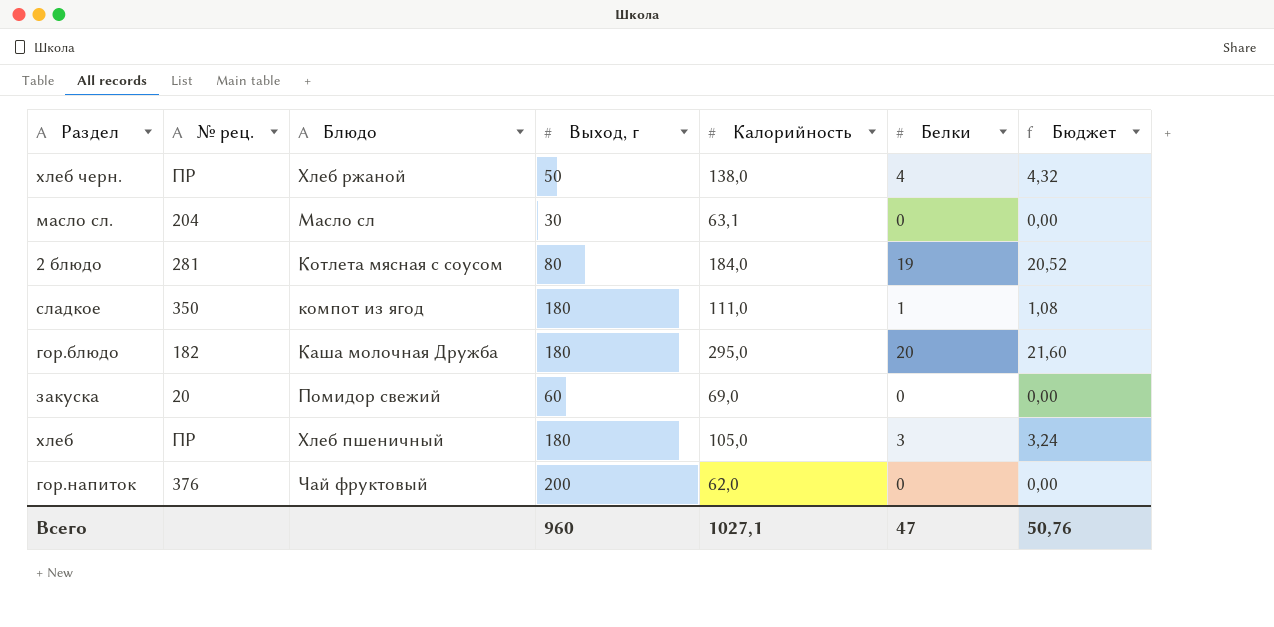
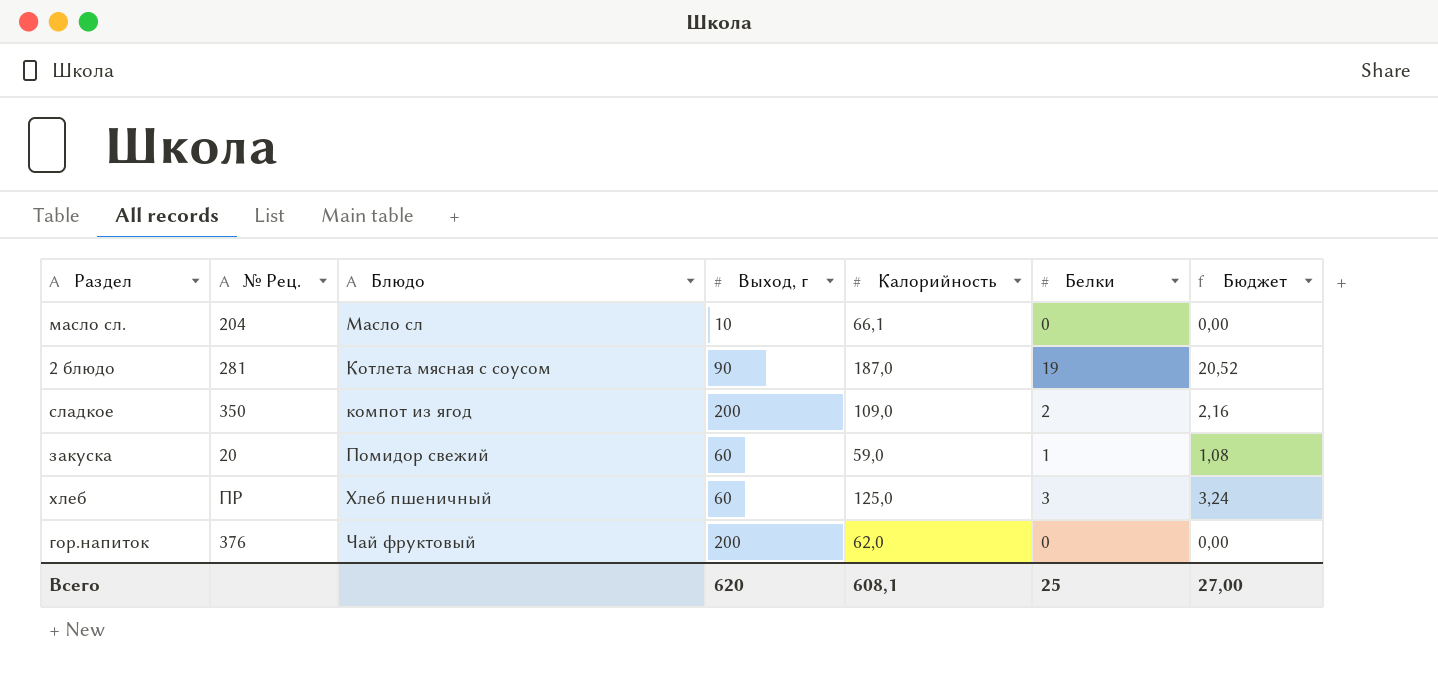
column name: № рец. -> № Рец.
row хлеб черн.: ПР | Хлеб ржаной | 50 | 138,0 | 4 | 4,32 -> none
row гор.блюдо: 182 | Каша молочная Дружба | 180 | 295,0 | 20 | 21,60 -> none
масло сл. | Выход, г: 30 -> 10
масло сл. | Калорийность: 63,1 -> 66,1
2 блюдо | Выход, г: 80 -> 90
2 блюдо | Калорийность: 184,0 -> 187,0
сладкое | Выход, г: 180 -> 200
сладкое | Калорийность: 111,0 -> 109,0
сладкое | Белки: 1 -> 2
сладкое | Бюджет: 1,08 -> 2,16
закуска | Калорийность: 69,0 -> 59,0
закуска | Белки: 0 -> 1
закуска | Бюджет: 0,00 -> 1,08
хлеб | Выход, г: 180 -> 60
хлеб | Калорийность: 105,0 -> 125,0
Всего | Выход, г: 960 -> 620
Всего | Калорийность: 1027,1 -> 608,1
Всего | Белки: 47 -> 25
Всего | Бюджет: 50,76 -> 27,00

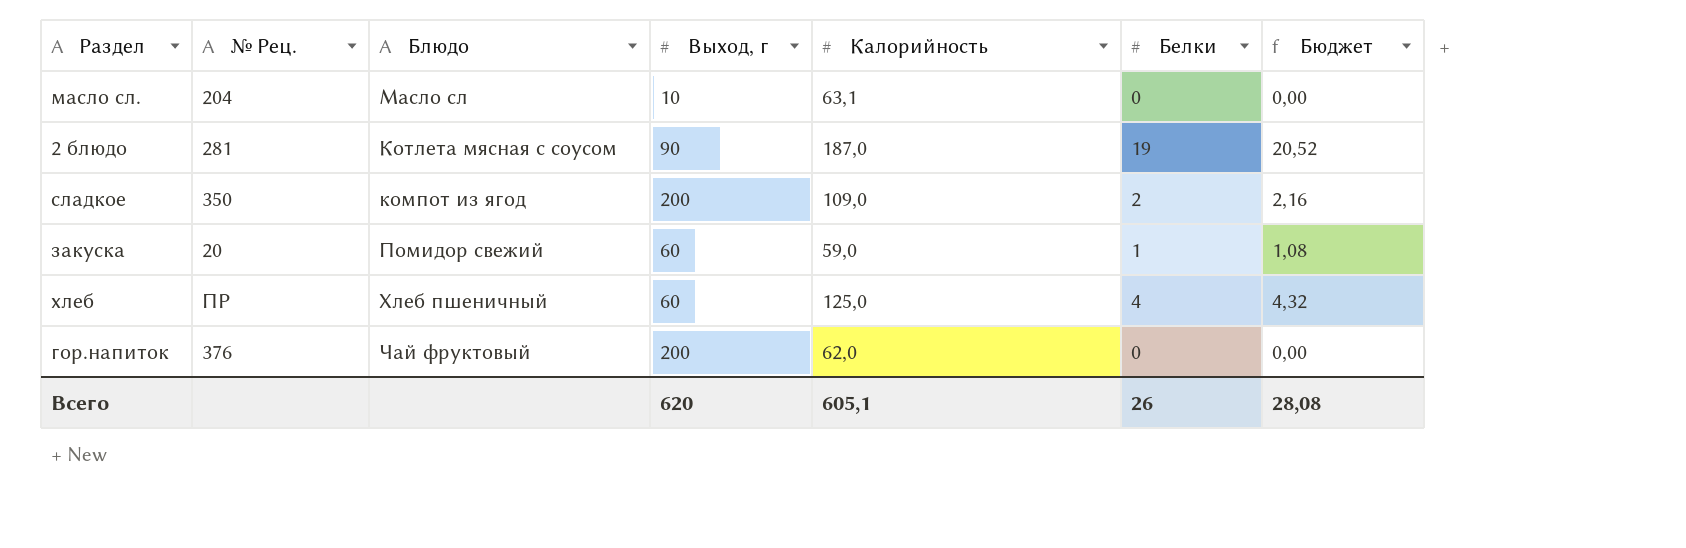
масло сл. | Калорийность: 66,1 -> 63,1
хлеб | Белки: 3 -> 4
хлеб | Бюджет: 3,24 -> 4,32
Всего | Калорийность: 608,1 -> 605,1
Всего | Белки: 25 -> 26
Всего | Бюджет: 27,00 -> 28,08

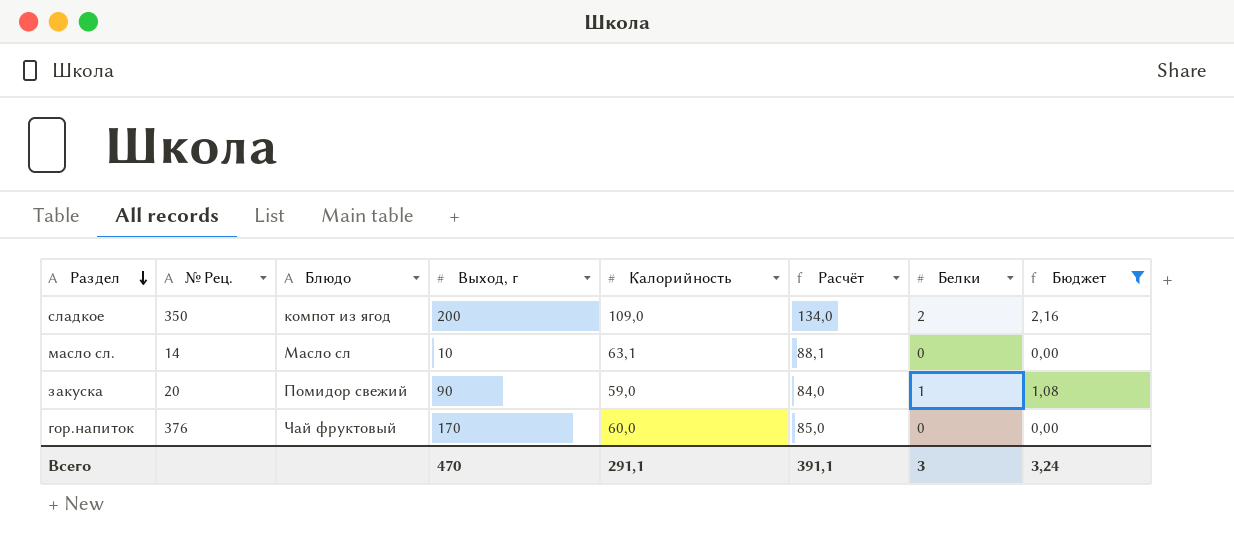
filter: none -> Бюджет <= 2,16
row order: none -> Раздел descending
column Расчёт | formula: none -> [Калорийность] + 25
масло сл. | № Рец.: 204 -> 14
закуска | Выход, г: 60 -> 90
гор.напиток | Выход, г: 200 -> 170
гор.напиток | Калорийность: 62,0 -> 60,0
Всего | Выход, г: 620 -> 470
Всего | Калорийность: 605,1 -> 291,1
Всего | Белки: 26 -> 3
Всего | Бюджет: 28,08 -> 3,24

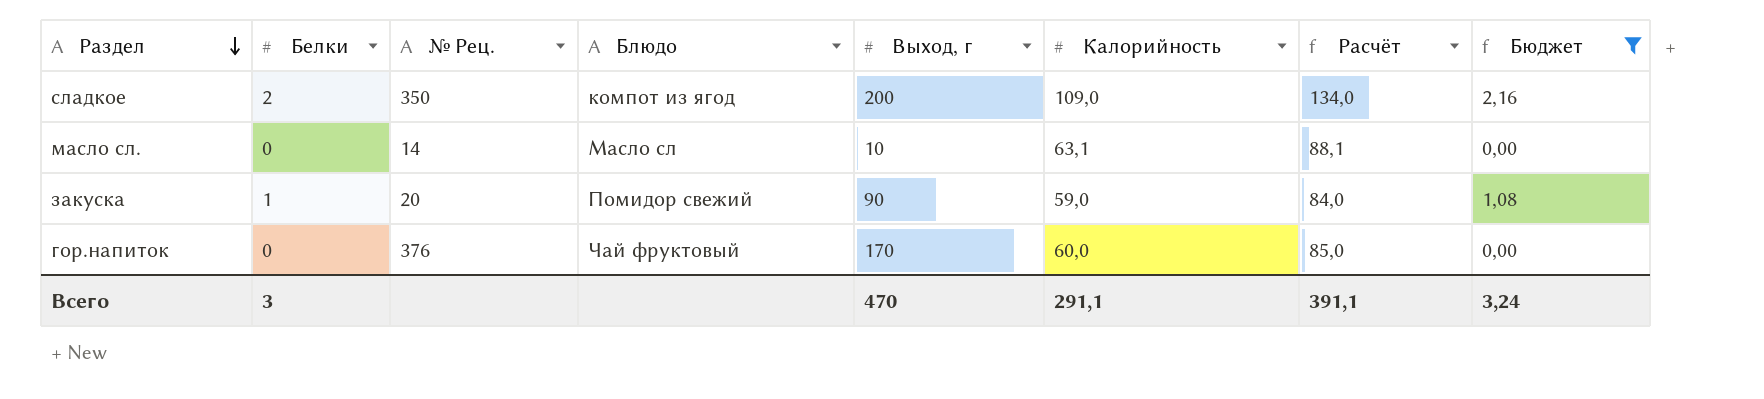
column Белки | position: 7 -> 2

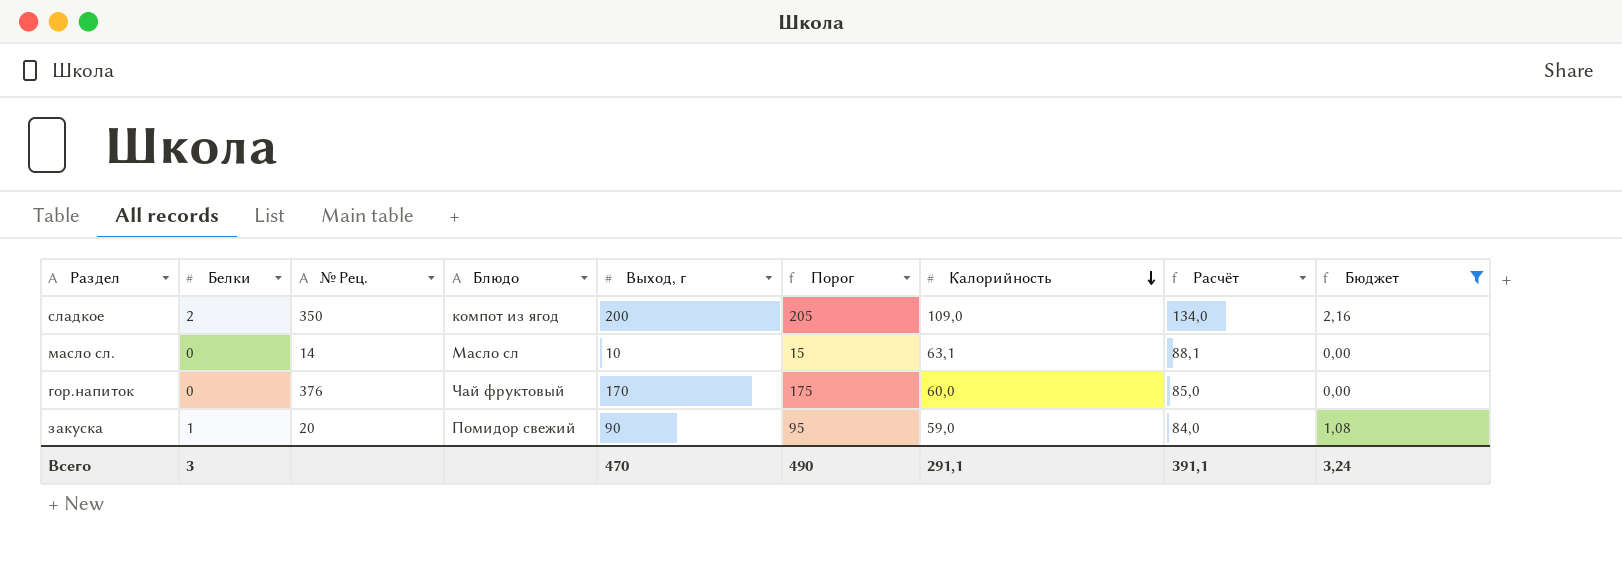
row order: Раздел descending -> Калорийность descending
column Порог | formula: none -> [Выход, г] + 5

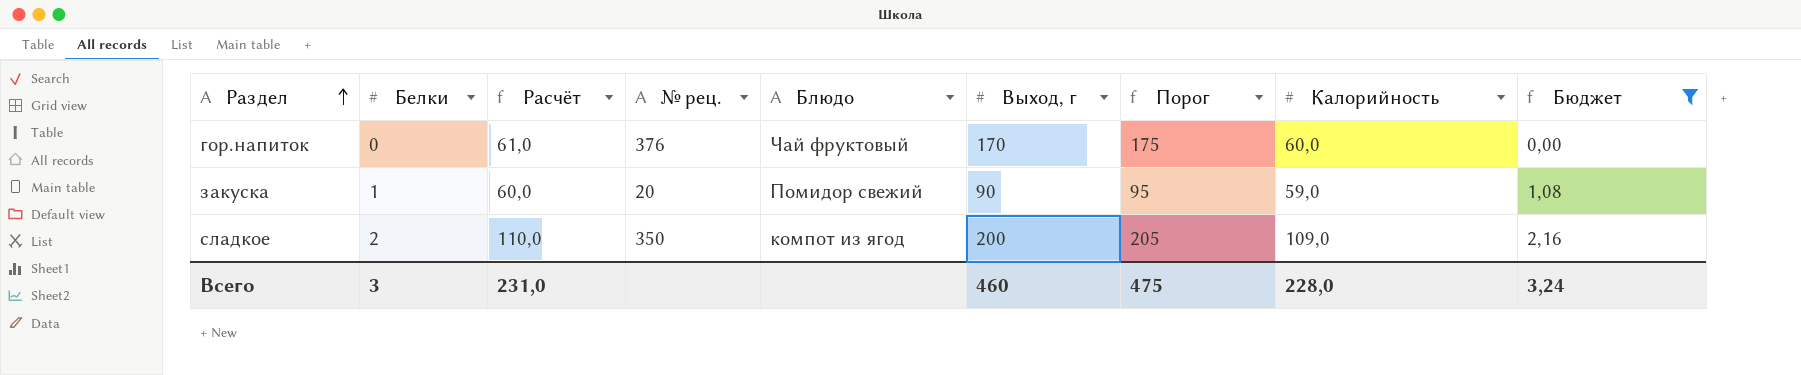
row order: Калорийность descending -> Раздел ascending
column Расчёт | formula: [Калорийность] + 25 -> [Калорийность] + 1
column Расчёт | position: 8 -> 3
column name: № Рец. -> № рец.
row масло сл.: 0 | 14 | Масло сл | 10 | 15 | 63,1 | 88,1 | 0,00 -> none
Всего | Расчёт: 391,1 -> 231,0
Всего | Выход, г: 470 -> 460
Всего | Порог: 490 -> 475
Всего | Калорийность: 291,1 -> 228,0

